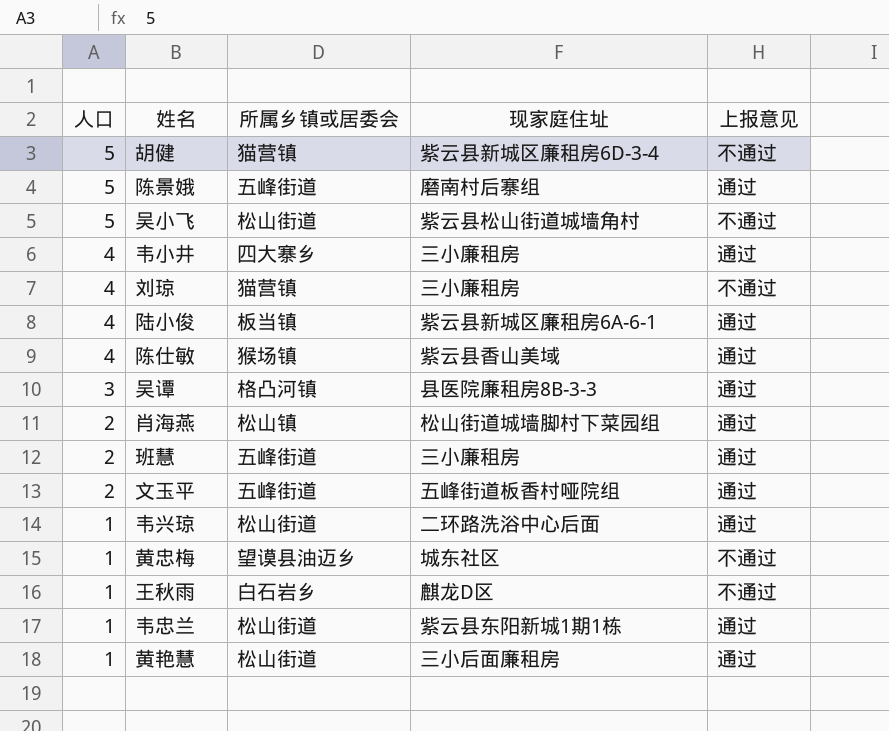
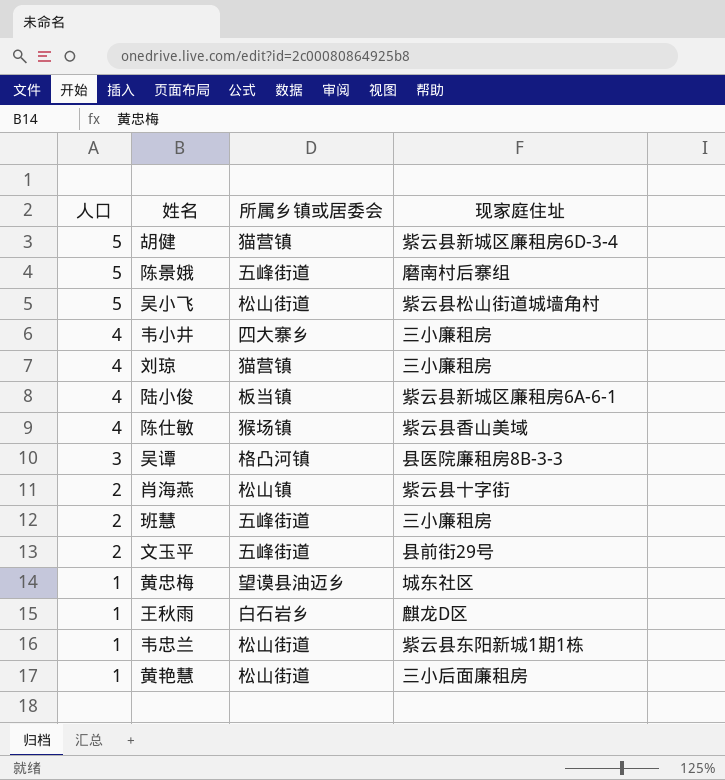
column 上报意见 | position: 5 -> none
row 韦兴琼: 1 | 松山街道 | 二环路洗浴中心后面 | 通过 -> none
肖海燕 | 现家庭住址: 松山街道城墙脚村下菜园组 -> 紫云县十字街
文玉平 | 现家庭住址: 五峰街道板香村哑院组 -> 县前街29号

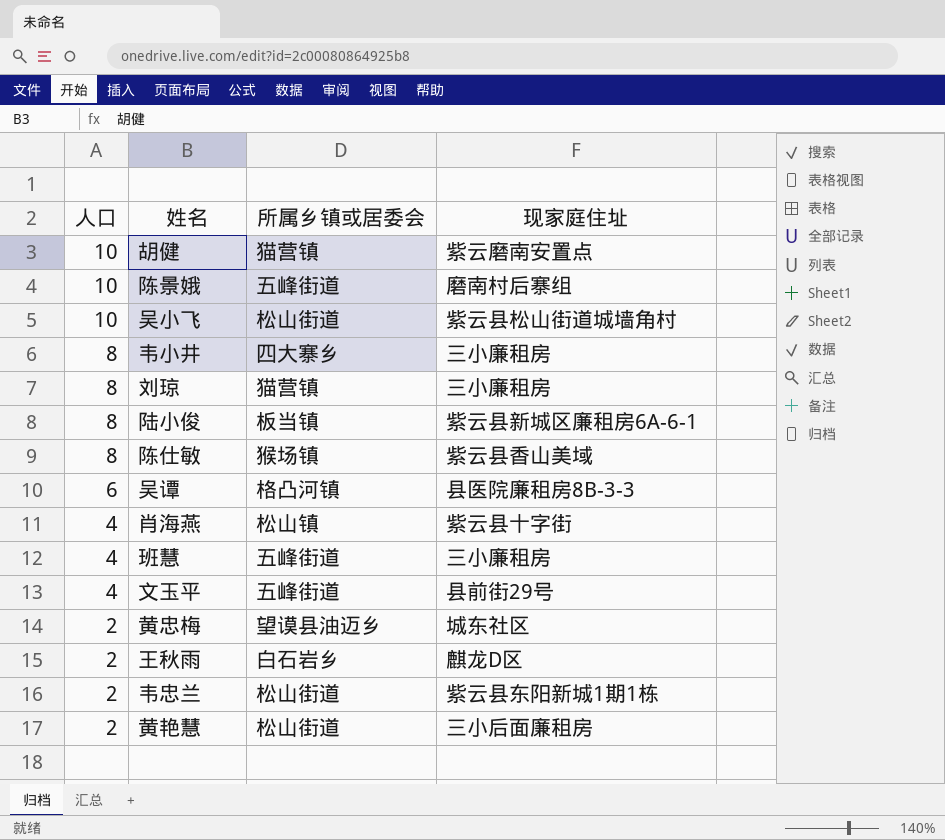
胡健 | 人口: 5 -> 10
胡健 | 现家庭住址: 紫云县新城区廉租房6D-3-4 -> 紫云磨南安置点
陈景娥 | 人口: 5 -> 10
吴小飞 | 人口: 5 -> 10
韦小井 | 人口: 4 -> 8
刘琼 | 人口: 4 -> 8
陆小俊 | 人口: 4 -> 8
陈仕敏 | 人口: 4 -> 8
吴谭 | 人口: 3 -> 6
肖海燕 | 人口: 2 -> 4
班慧 | 人口: 2 -> 4
文玉平 | 人口: 2 -> 4
黄忠梅 | 人口: 1 -> 2
王秋雨 | 人口: 1 -> 2
韦忠兰 | 人口: 1 -> 2
黄艳慧 | 人口: 1 -> 2

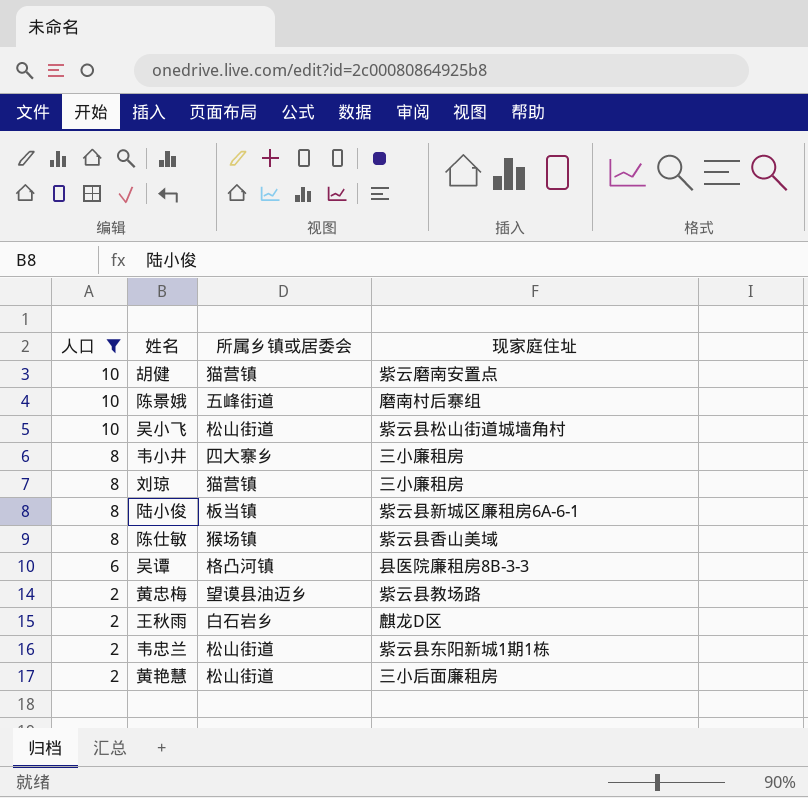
filter: none -> 人口 != 4
黄忠梅 | 现家庭住址: 城东社区 -> 紫云县教场路

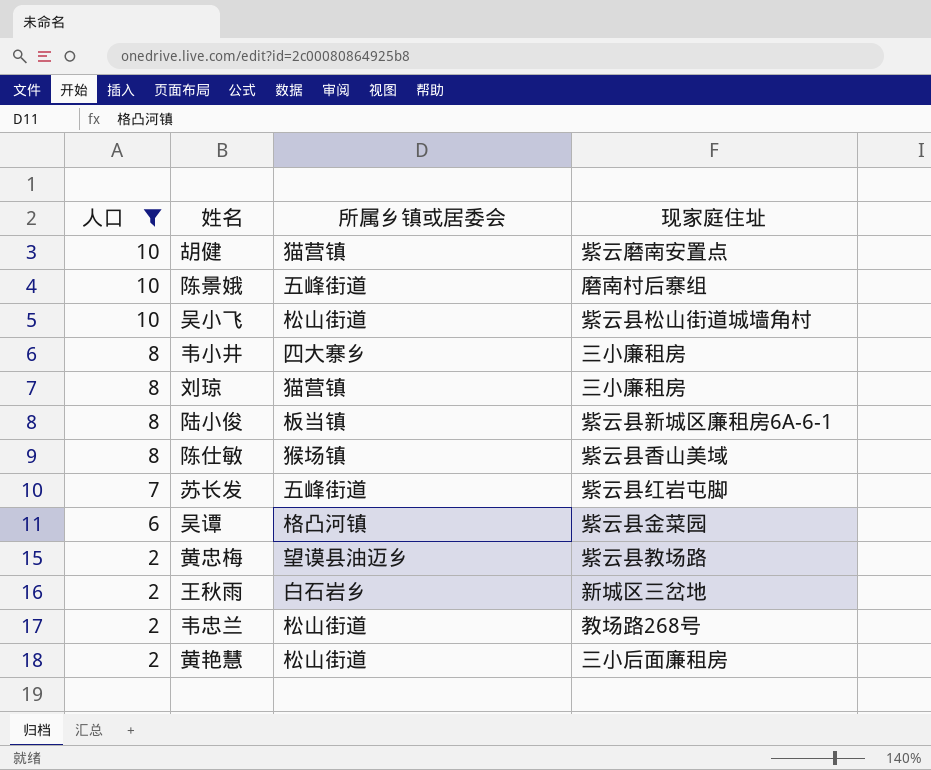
row 苏长发: none -> 7 | 五峰街道 | 紫云县红岩屯脚
吴谭 | 现家庭住址: 县医院廉租房8B-3-3 -> 紫云县金菜园
王秋雨 | 现家庭住址: 麒龙D区 -> 新城区三岔地
韦忠兰 | 现家庭住址: 紫云县东阳新城1期1栋 -> 教场路268号

